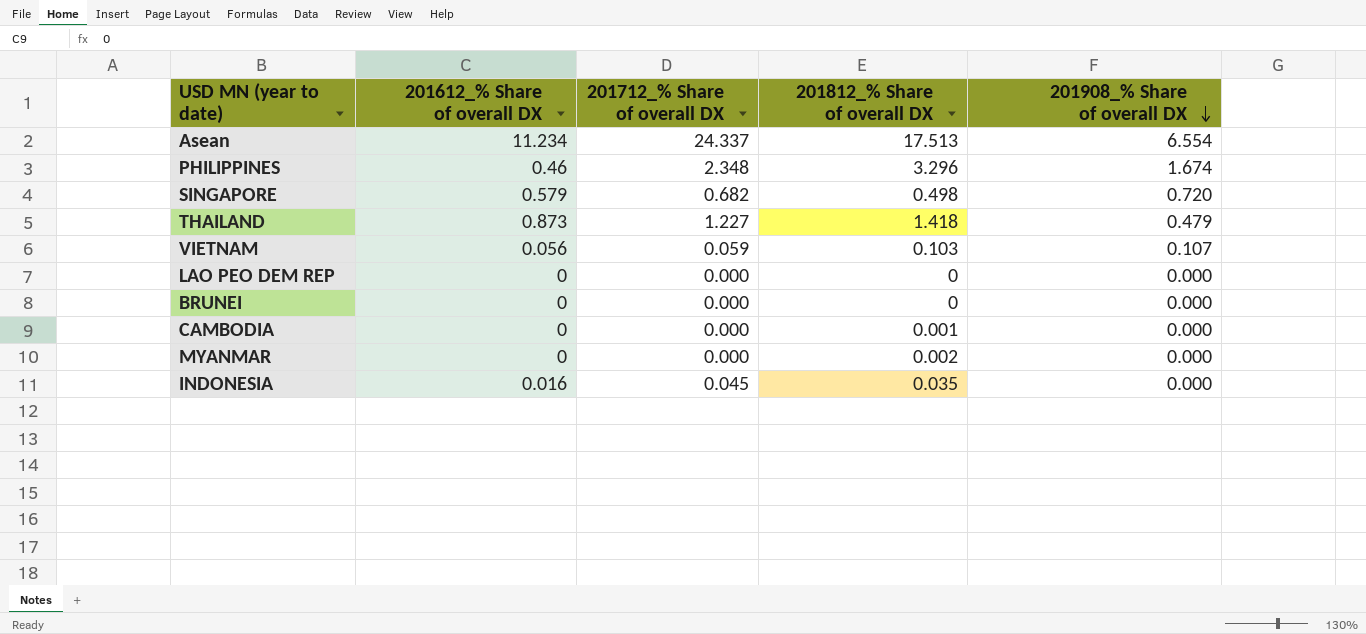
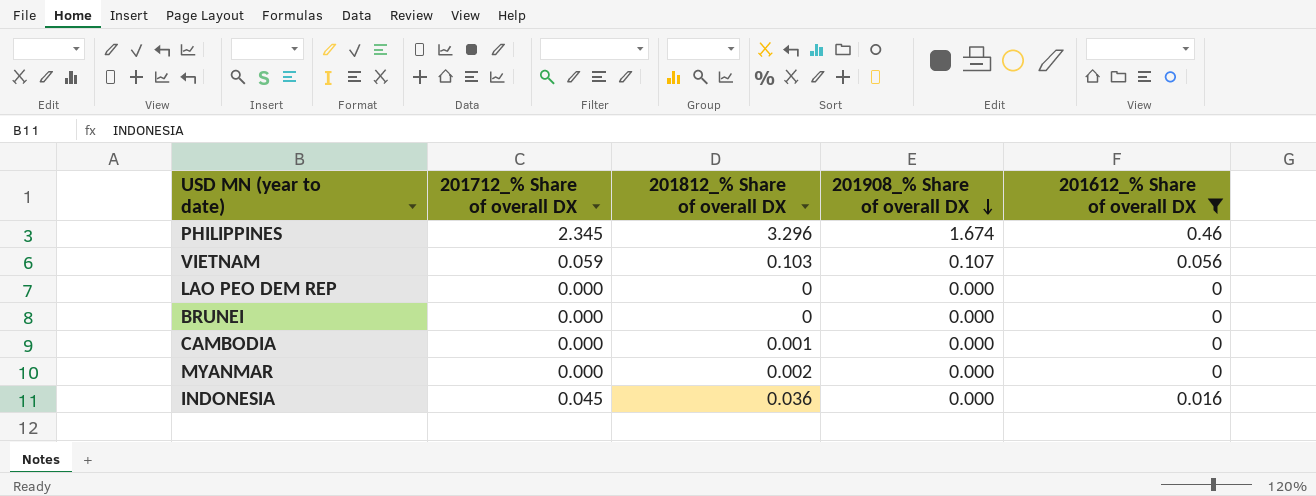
filter: none -> 201612_% Share of overall DX <= 0.46
column 201612_% Share of overall DX | position: 2 -> 5
PHILIPPINES | 201712_% Share of overall DX: 2.348 -> 2.345
INDONESIA | 201812_% Share of overall DX: 0.035 -> 0.036

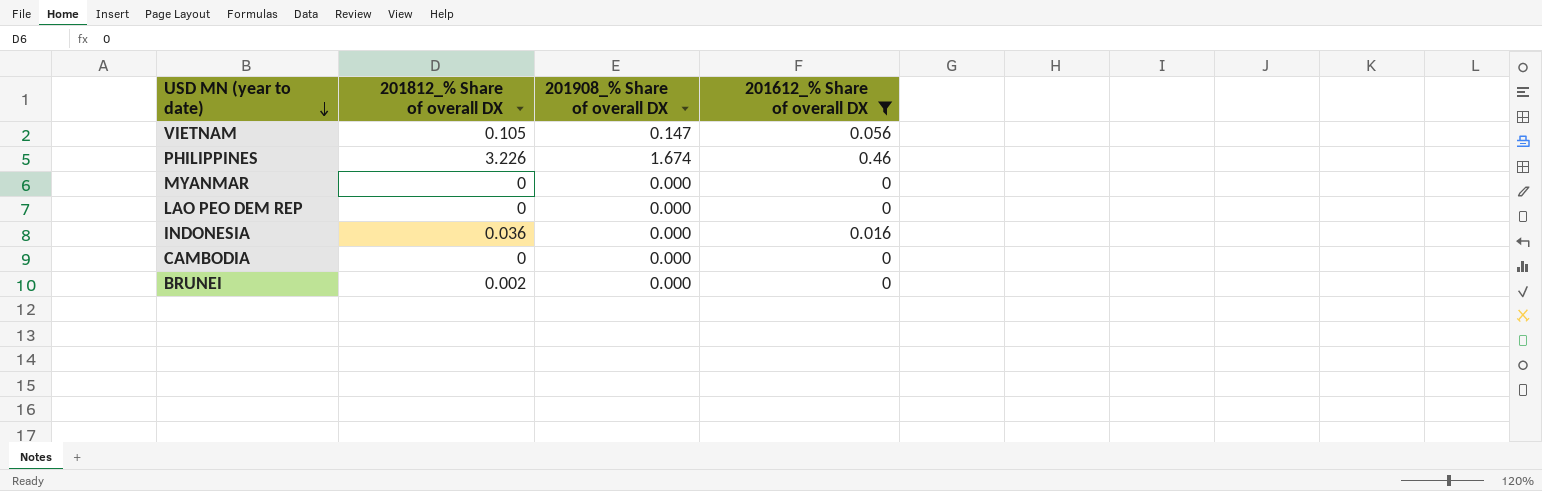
row order: 201908_% Share of overall DX descending -> USD MN (year to date) descending
column 201712_% Share of overall DX | position: 2 -> none
VIETNAM | 201812_% Share of overall DX: 0.103 -> 0.105
VIETNAM | 201908_% Share of overall DX: 0.107 -> 0.147
PHILIPPINES | 201812_% Share of overall DX: 3.296 -> 3.226
MYANMAR | 201812_% Share of overall DX: 0.002 -> 0
CAMBODIA | 201812_% Share of overall DX: 0.001 -> 0
BRUNEI | 201812_% Share of overall DX: 0 -> 0.002

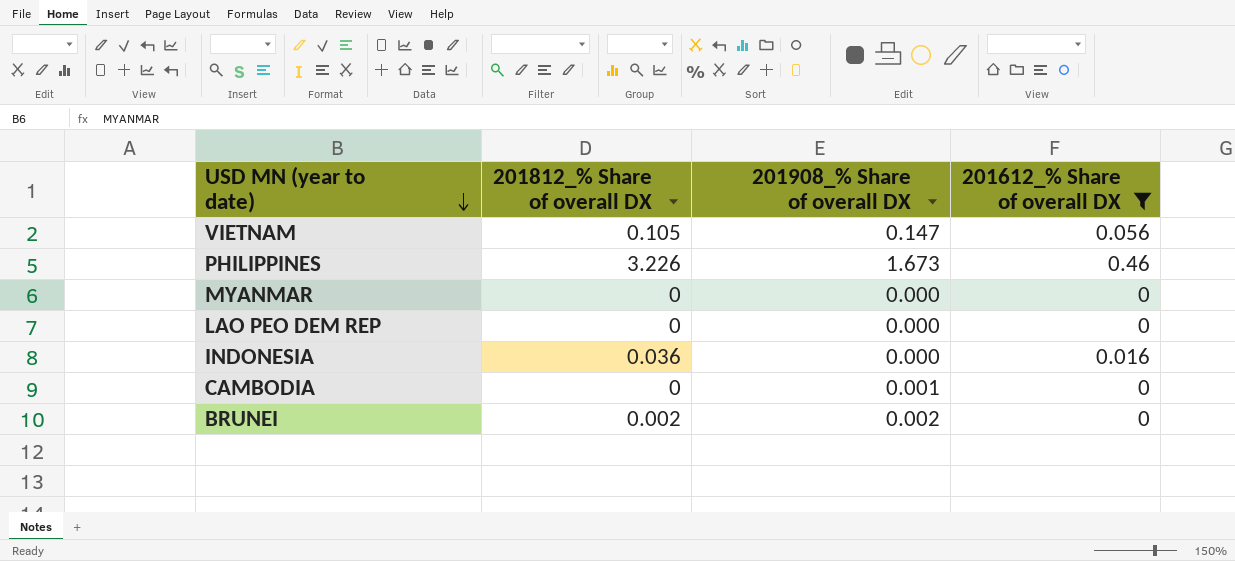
PHILIPPINES | 201908_% Share of overall DX: 1.674 -> 1.673
CAMBODIA | 201908_% Share of overall DX: 0.000 -> 0.001
BRUNEI | 201908_% Share of overall DX: 0.000 -> 0.002

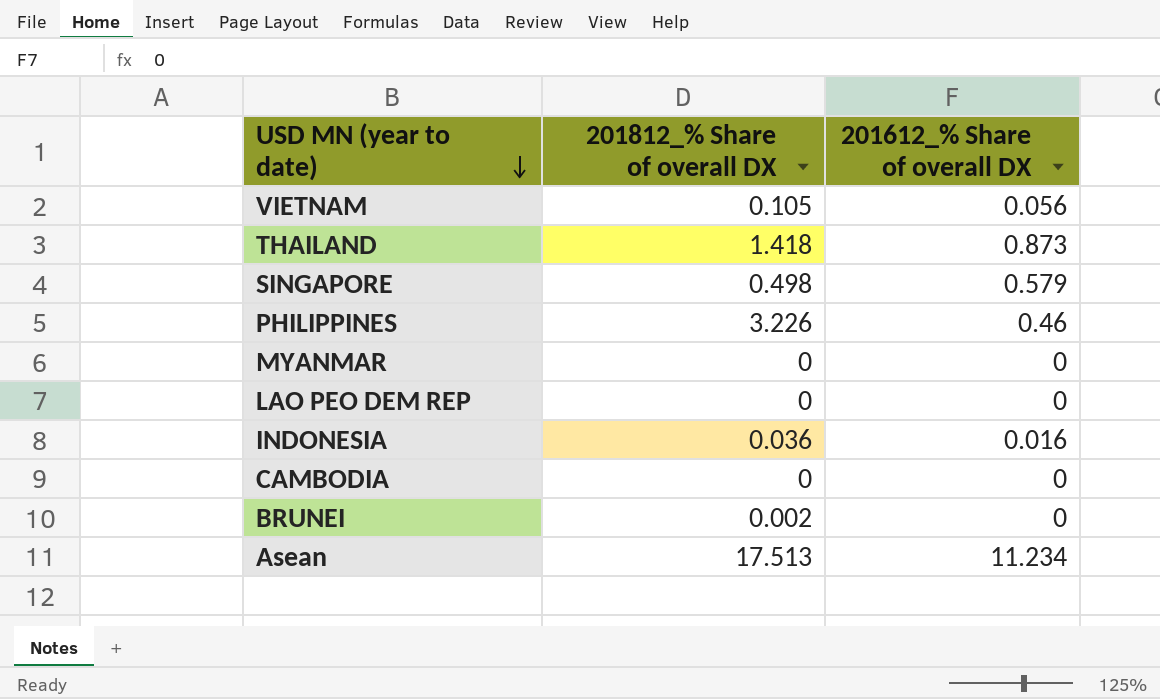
filter: 201612_% Share of overall DX <= 0.46 -> none
column 201908_% Share of overall DX | position: 3 -> none

